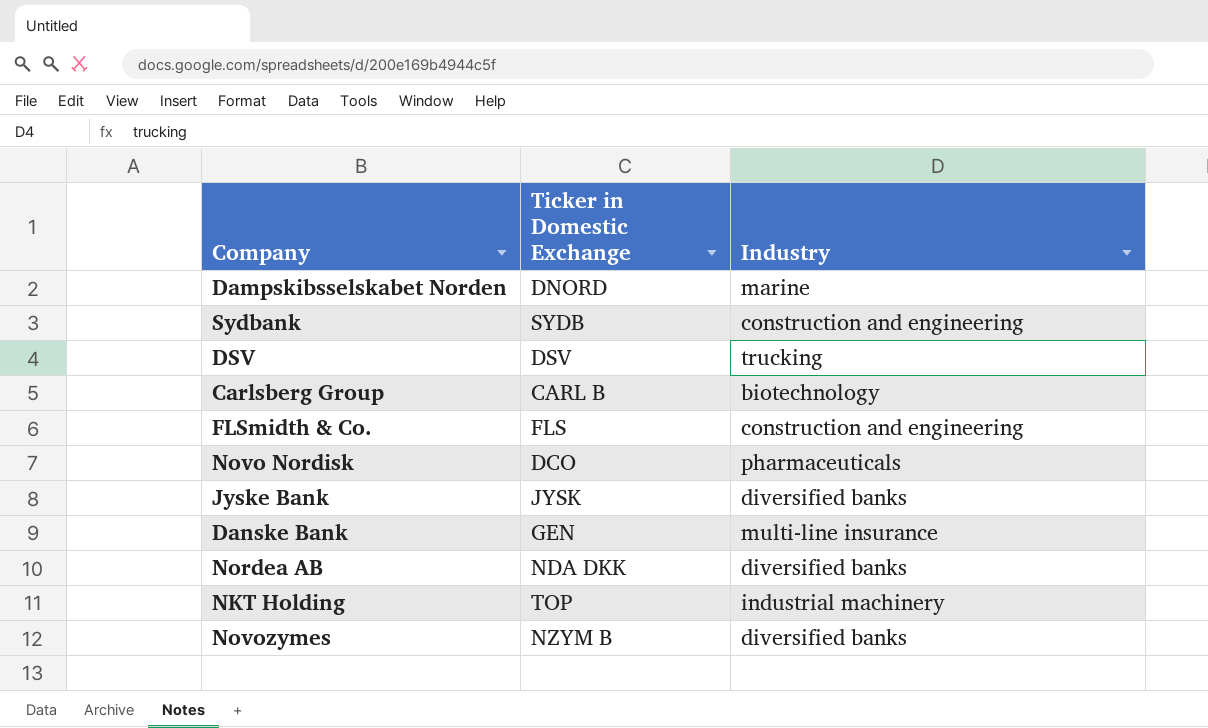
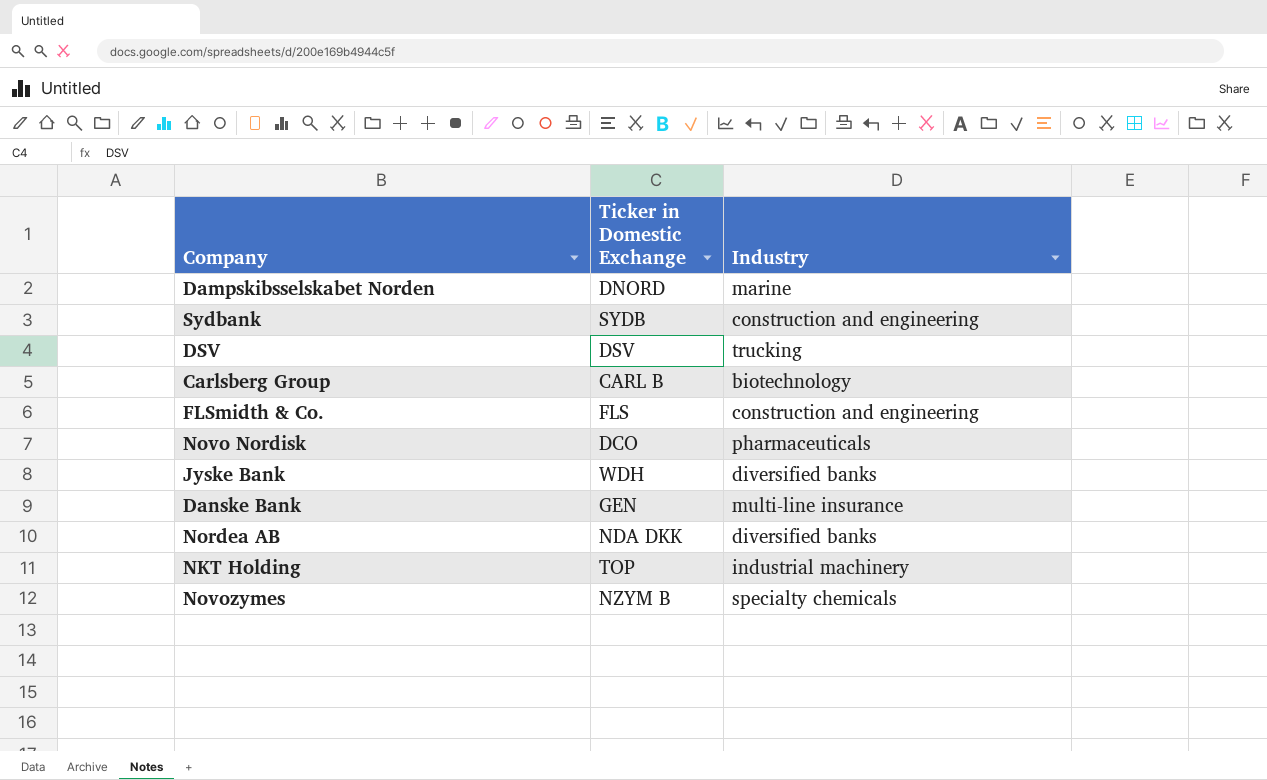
Jyske Bank | Ticker in Domestic Exchange: JYSK -> WDH
Novozymes | Industry: diversified banks -> specialty chemicals

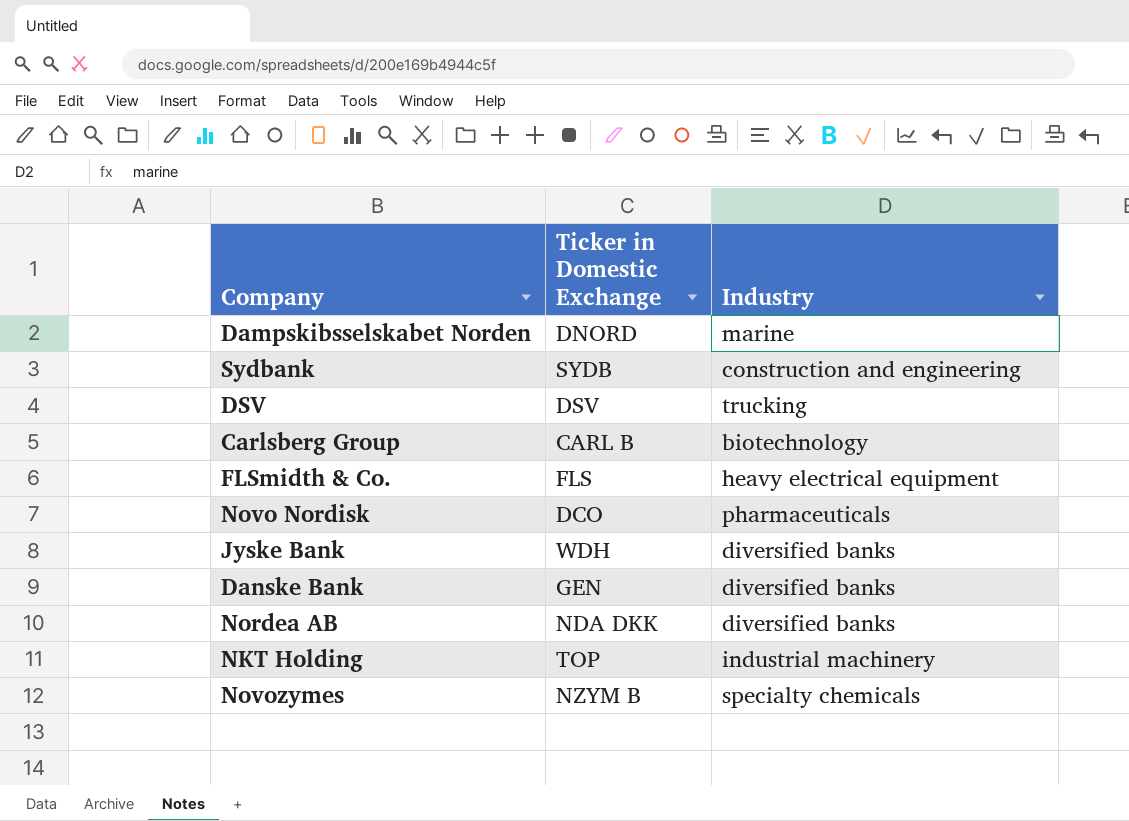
FLSmidth & Co. | Industry: construction and engineering -> heavy electrical equipment
Danske Bank | Industry: multi-line insurance -> diversified banks

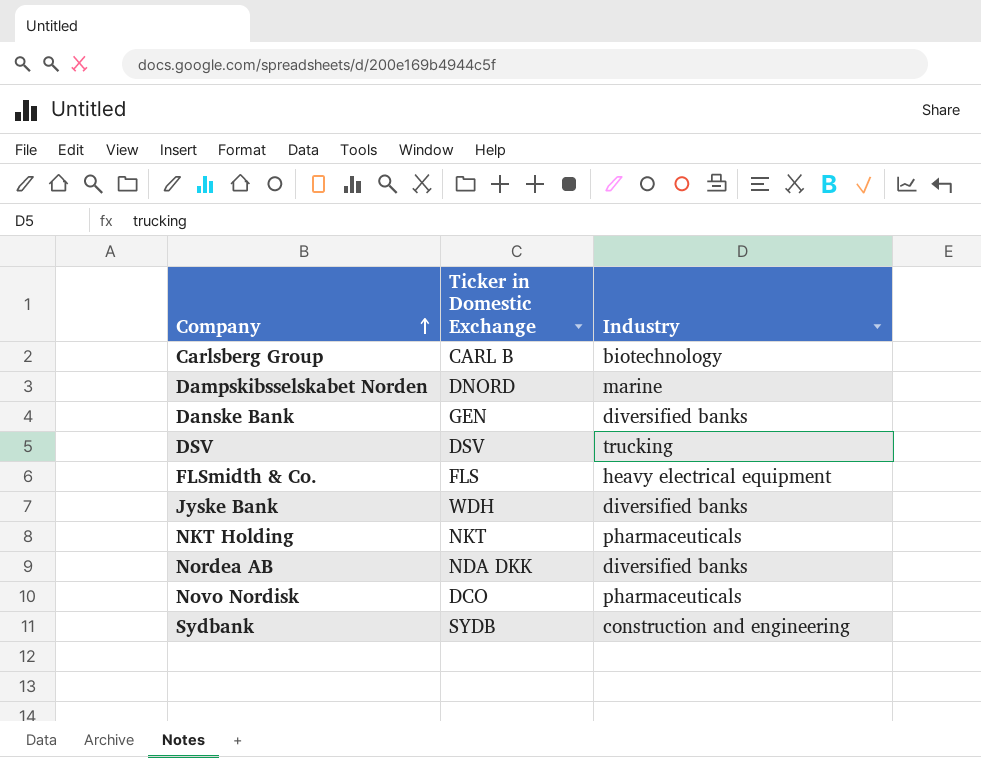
row order: none -> Company ascending
row Novozymes: NZYM B | specialty chemicals -> none
NKT Holding | Ticker in Domestic Exchange: TOP -> NKT
NKT Holding | Industry: industrial machinery -> pharmaceuticals

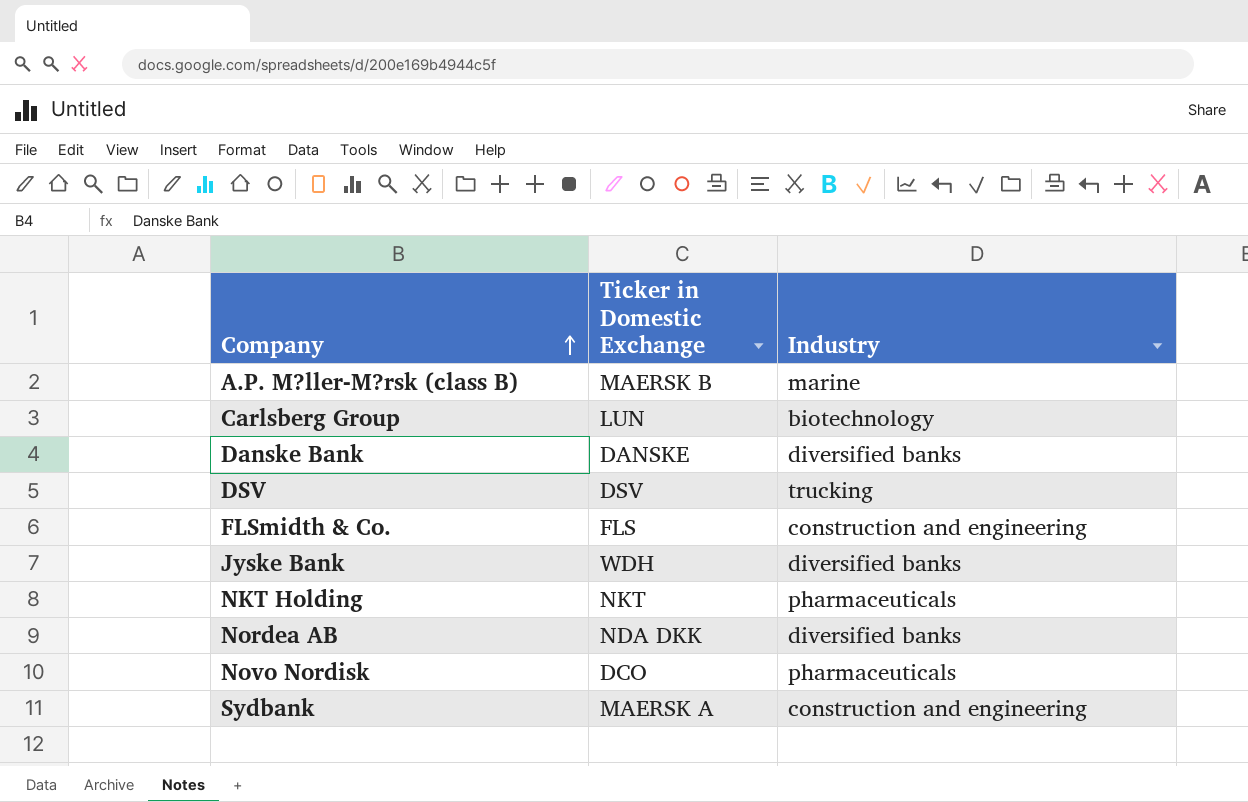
row Dampskibsselskabet Norden: DNORD | marine -> none
row A.P. M?ller-M?rsk (class B): none -> MAERSK B | marine
Carlsberg Group | Ticker in Domestic Exchange: CARL B -> LUN
Danske Bank | Ticker in Domestic Exchange: GEN -> DANSKE
FLSmidth & Co. | Industry: heavy electrical equipment -> construction and engineering
Sydbank | Ticker in Domestic Exchange: SYDB -> MAERSK A

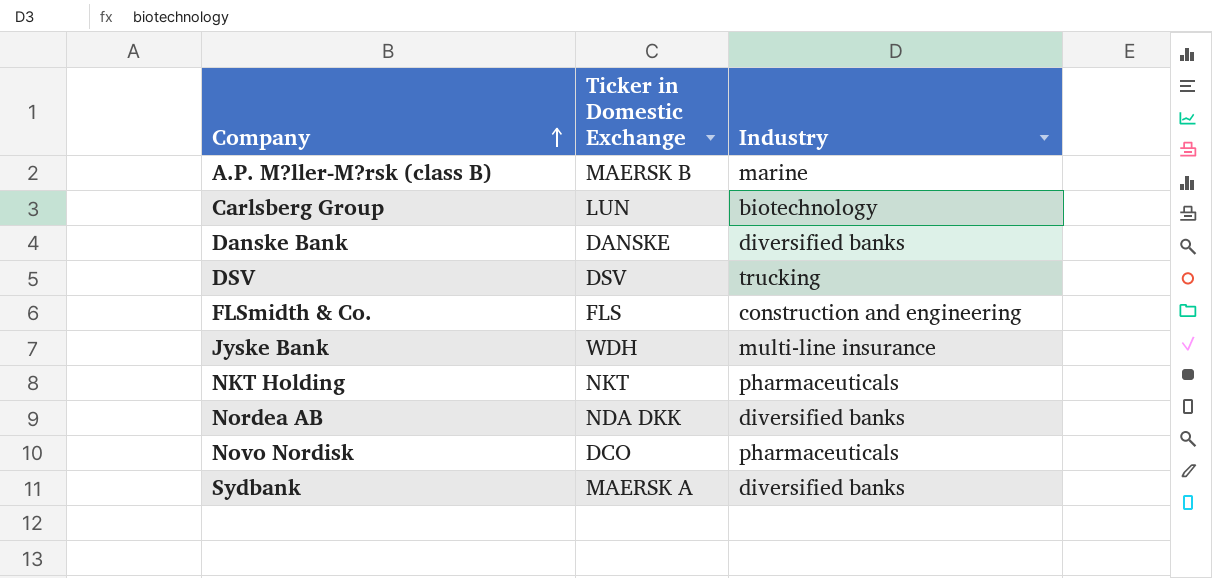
Jyske Bank | Industry: diversified banks -> multi-line insurance
Sydbank | Industry: construction and engineering -> diversified banks

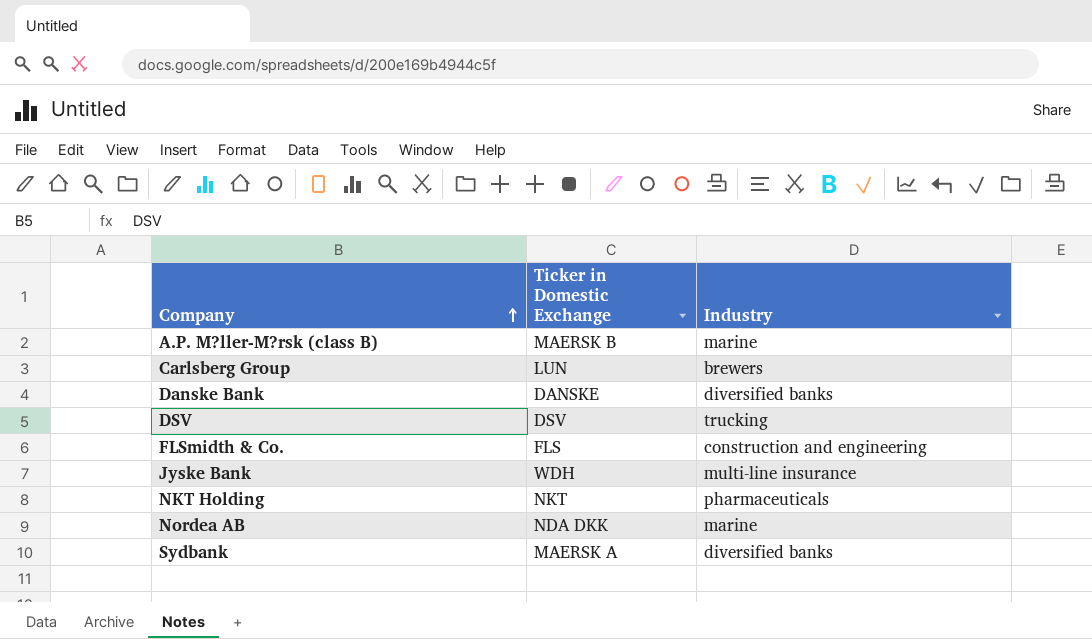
row Novo Nordisk: DCO | pharmaceuticals -> none
Carlsberg Group | Industry: biotechnology -> brewers
Nordea AB | Industry: diversified banks -> marine

